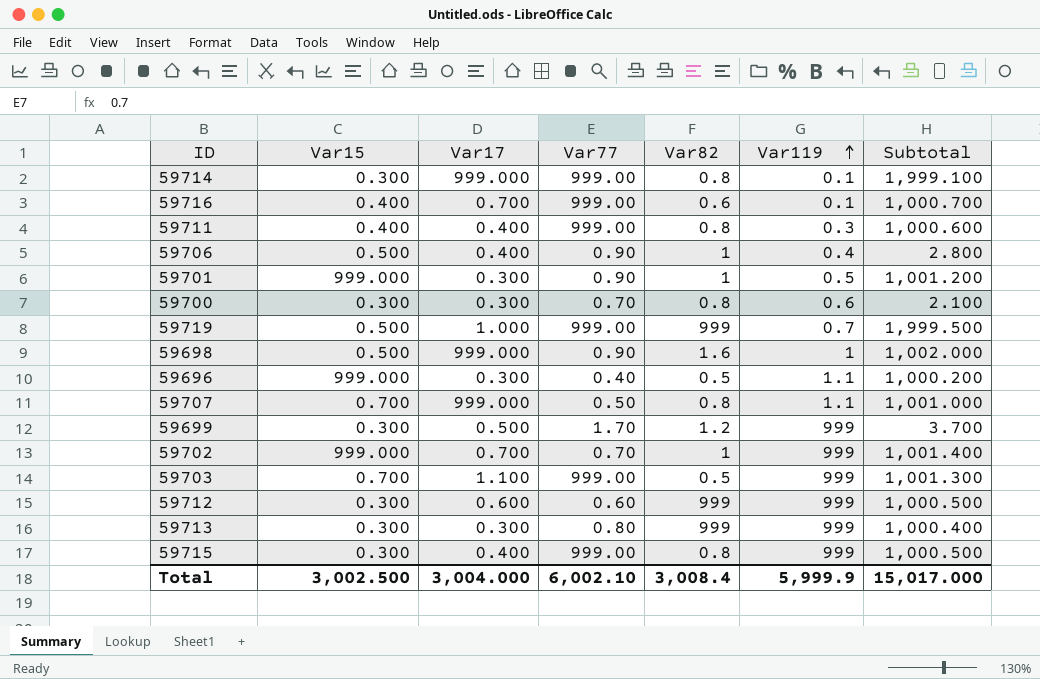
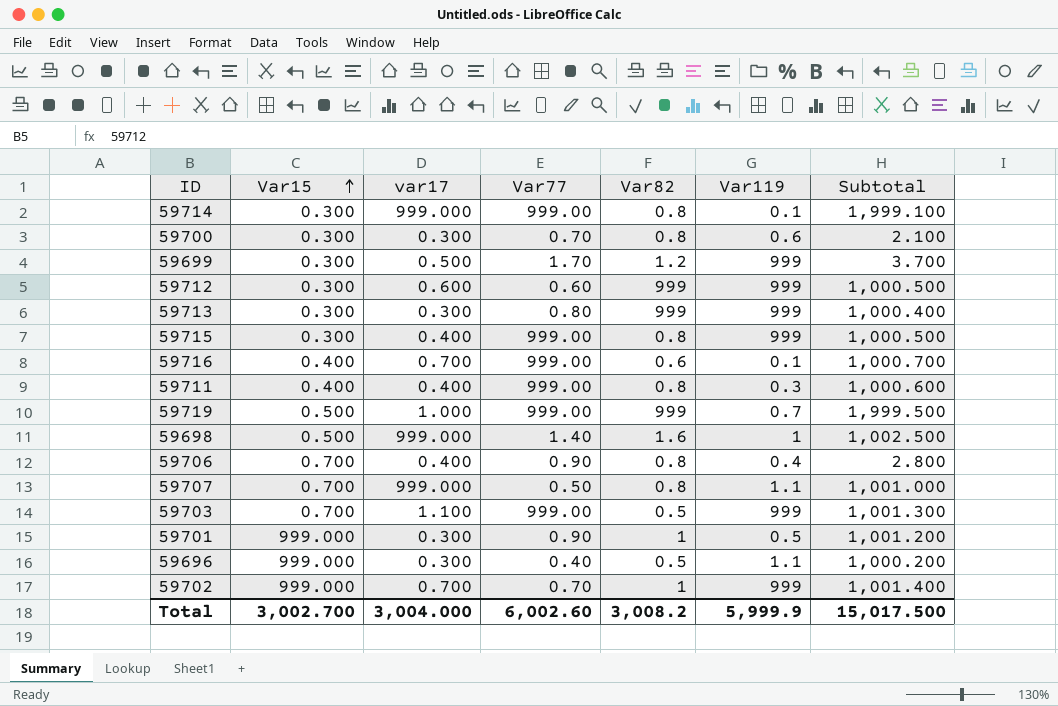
row order: Var119 ascending -> Var15 ascending
column name: Var17 -> var17
59698 | Var77: 0.90 -> 1.40
59698 | Subtotal: 1,002.000 -> 1,002.500
59706 | Var15: 0.500 -> 0.700
59706 | Var82: 1 -> 0.8
Total | Var15: 3,002.500 -> 3,002.700
Total | Var77: 6,002.10 -> 6,002.60
Total | Var82: 3,008.4 -> 3,008.2
Total | Subtotal: 15,017.000 -> 15,017.500

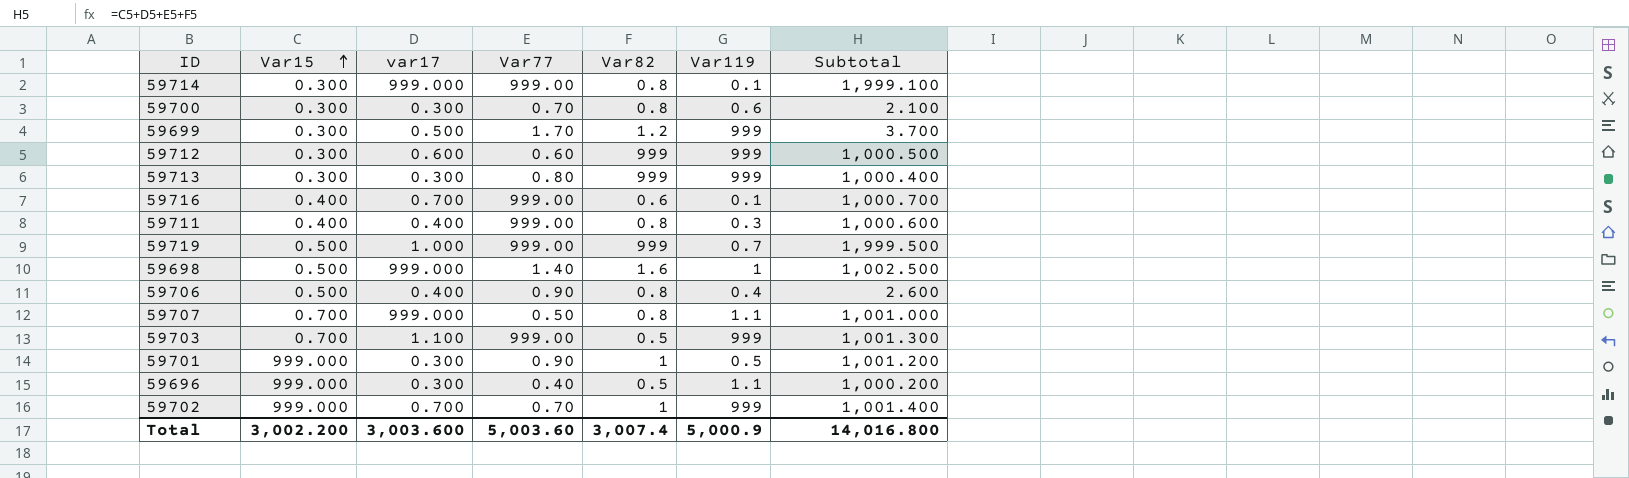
row 59715: 0.300 | 0.400 | 999.00 | 0.8 | 999 | 1,000.500 -> none
59706 | Var15: 0.700 -> 0.500
59706 | Subtotal: 2.800 -> 2.600
Total | Var15: 3,002.700 -> 3,002.200
Total | var17: 3,004.000 -> 3,003.600
Total | Var77: 6,002.60 -> 5,003.60
Total | Var82: 3,008.2 -> 3,007.4
Total | Var119: 5,999.9 -> 5,000.9
Total | Subtotal: 15,017.500 -> 14,016.800

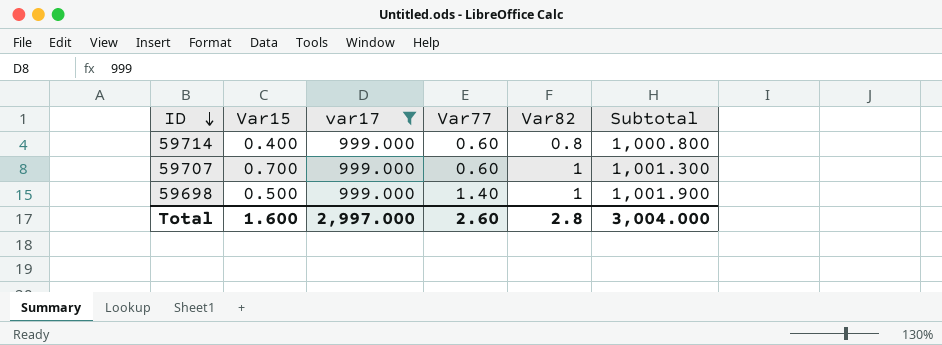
filter: none -> var17 = 999.000
row order: Var15 ascending -> ID descending
column Var119 | position: 6 -> none
59714 | Var15: 0.300 -> 0.400
59714 | Var77: 999.00 -> 0.60
59714 | Subtotal: 1,999.100 -> 1,000.800
59707 | Var77: 0.50 -> 0.60
59707 | Var82: 0.8 -> 1
59707 | Subtotal: 1,001.000 -> 1,001.300
59698 | Var82: 1.6 -> 1
59698 | Subtotal: 1,002.500 -> 1,001.900
Total | Var15: 3,002.200 -> 1.600
Total | var17: 3,003.600 -> 2,997.000
Total | Var77: 5,003.60 -> 2.60
Total | Var82: 3,007.4 -> 2.8
Total | Subtotal: 14,016.800 -> 3,004.000

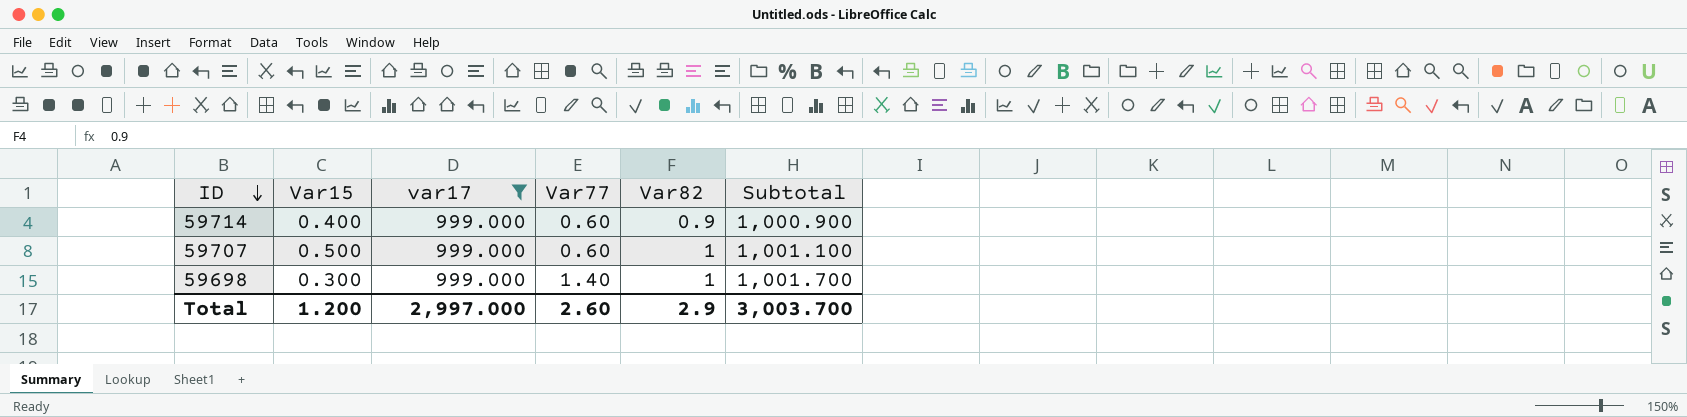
59714 | Var82: 0.8 -> 0.9
59714 | Subtotal: 1,000.800 -> 1,000.900
59707 | Var15: 0.700 -> 0.500
59707 | Subtotal: 1,001.300 -> 1,001.100
59698 | Var15: 0.500 -> 0.300
59698 | Subtotal: 1,001.900 -> 1,001.700
Total | Var15: 1.600 -> 1.200
Total | Var82: 2.8 -> 2.9
Total | Subtotal: 3,004.000 -> 3,003.700

